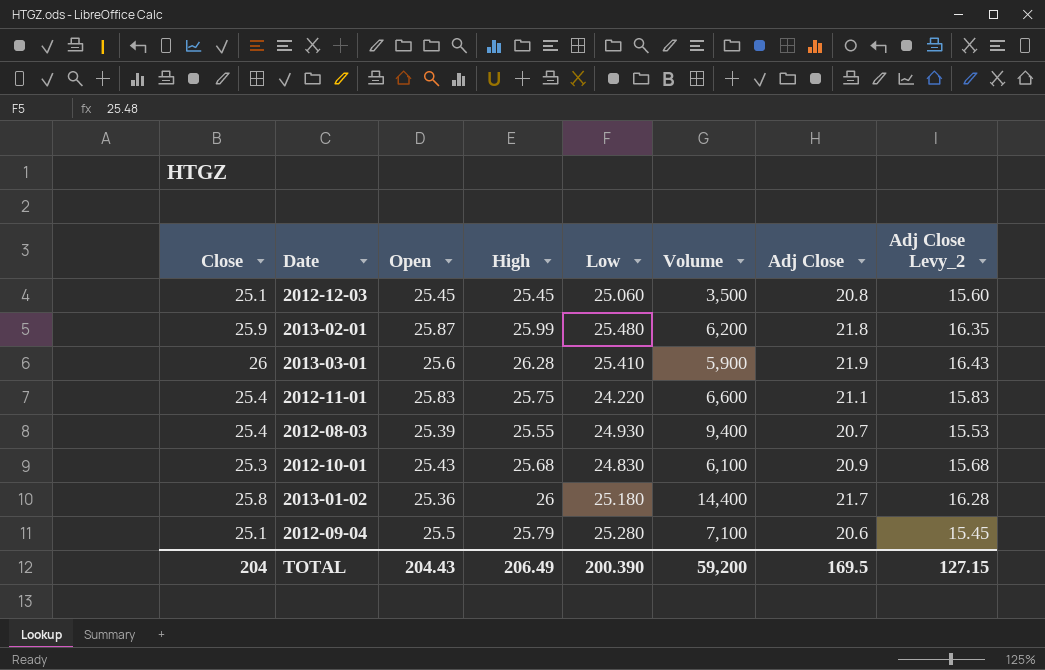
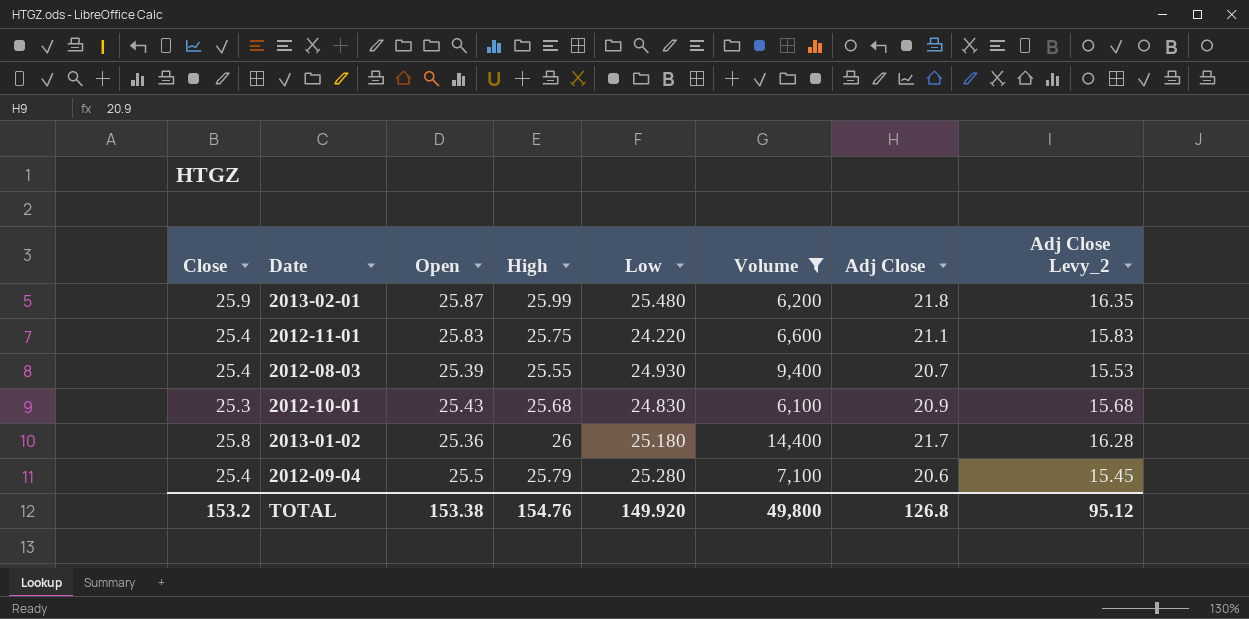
filter: none -> Volume >= 6,100
2012-09-04 | Close: 25.1 -> 25.4
TOTAL | Close: 204 -> 153.2
TOTAL | Open: 204.43 -> 153.38
TOTAL | High: 206.49 -> 154.76
TOTAL | Low: 200.390 -> 149.920
TOTAL | Volume: 59,200 -> 49,800
TOTAL | Adj Close: 169.5 -> 126.8
TOTAL | Adj Close Levy_2: 127.15 -> 95.12

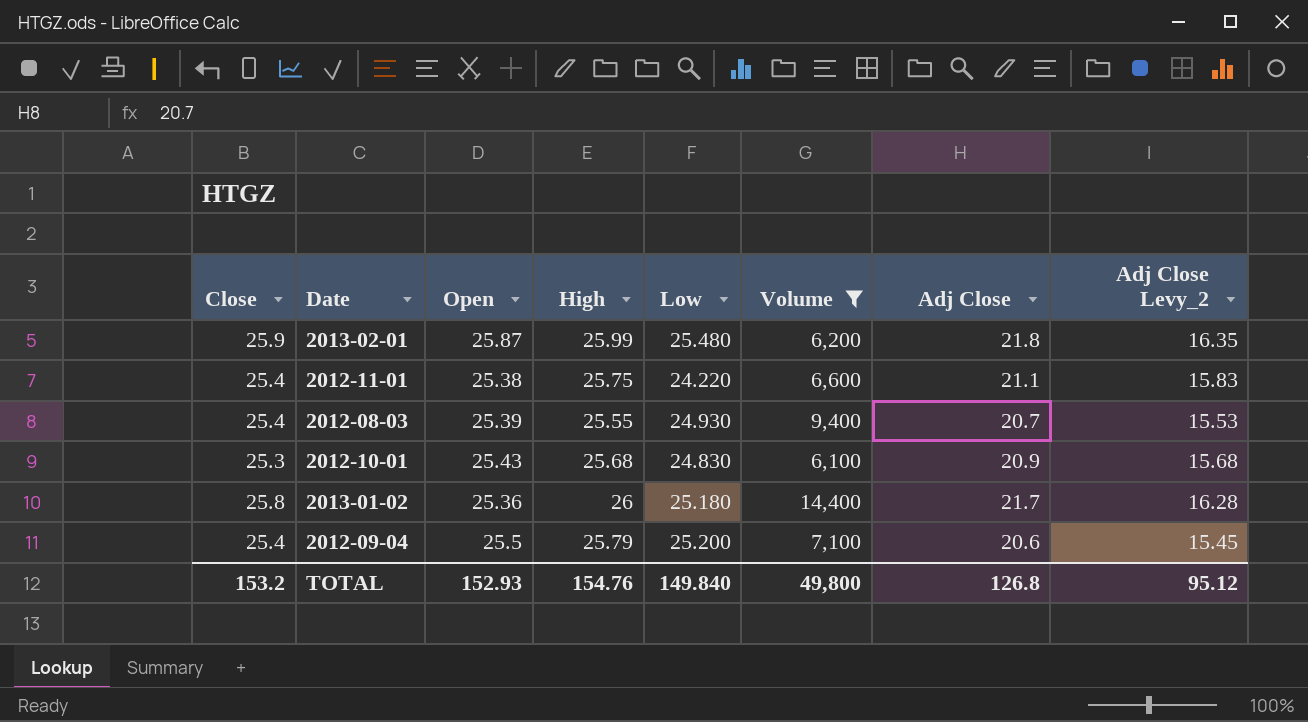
2012-11-01 | Open: 25.83 -> 25.38
2012-09-04 | Low: 25.280 -> 25.200
TOTAL | Open: 153.38 -> 152.93
TOTAL | Low: 149.920 -> 149.840

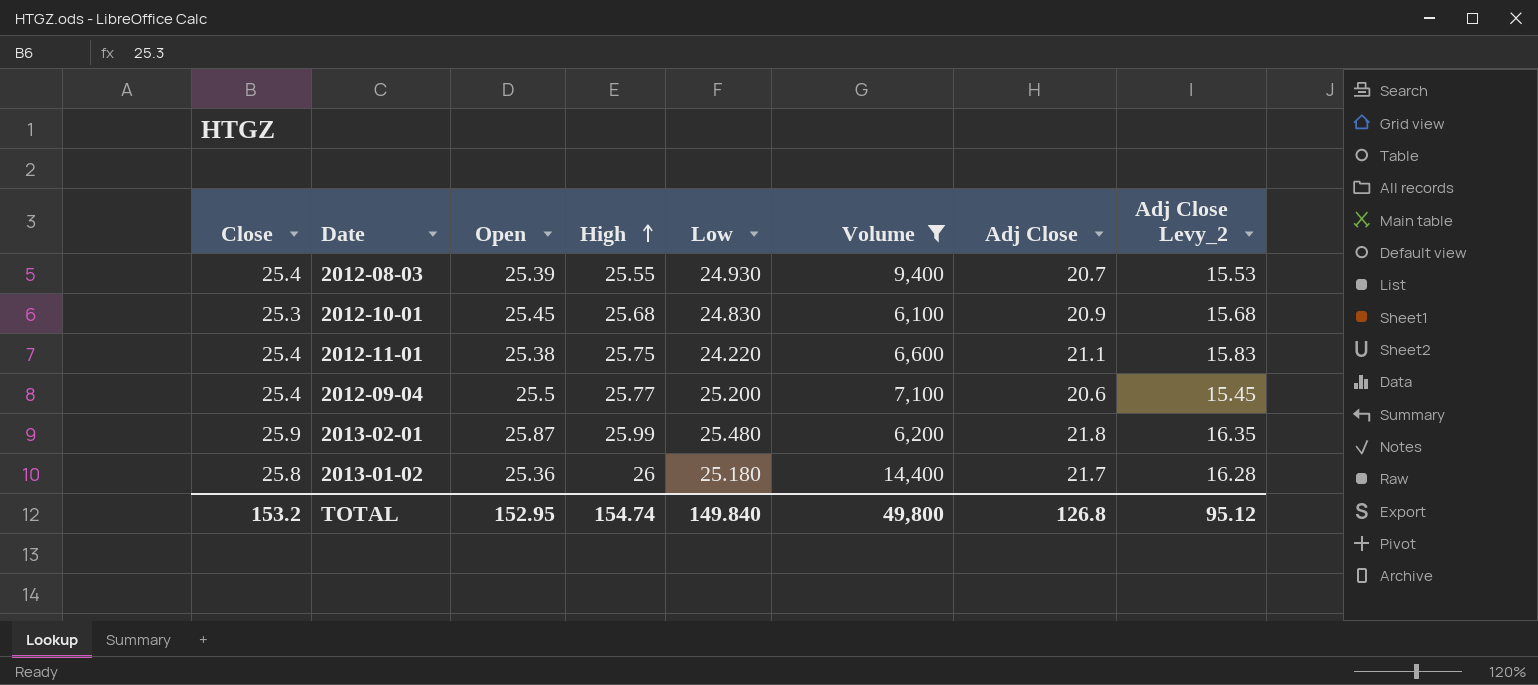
row order: none -> High ascending
2012-10-01 | Open: 25.43 -> 25.45
2012-09-04 | High: 25.79 -> 25.77
TOTAL | Open: 152.93 -> 152.95
TOTAL | High: 154.76 -> 154.74

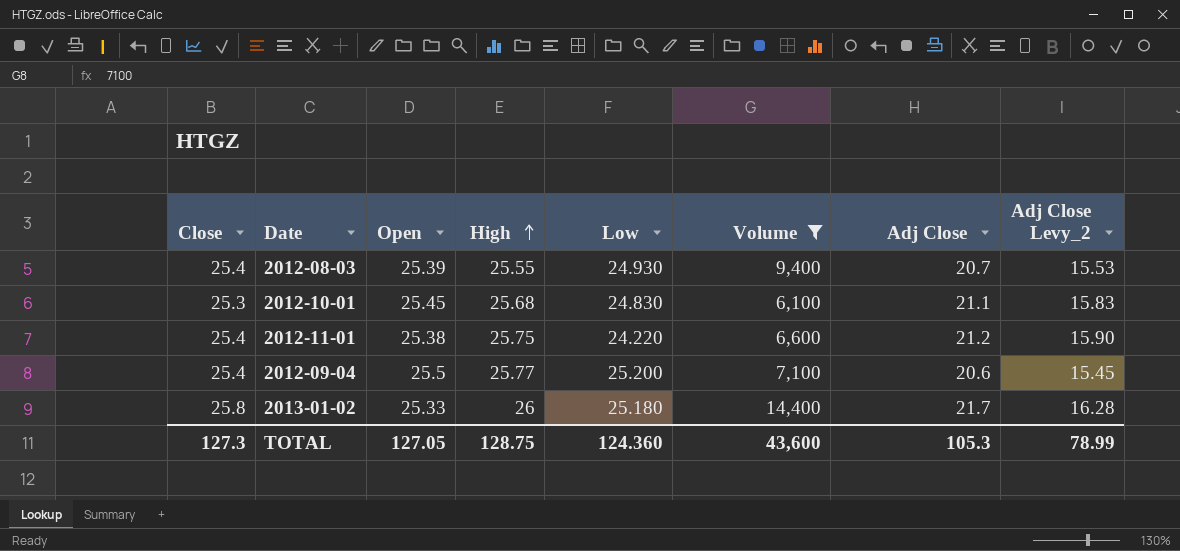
row 2013-02-01: 25.9 | 25.87 | 25.99 | 25.480 | 6,200 | 21.8 | 16.35 -> none
2012-10-01 | Adj Close: 20.9 -> 21.1
2012-10-01 | Adj Close Levy_2: 15.68 -> 15.83
2012-11-01 | Adj Close: 21.1 -> 21.2
2012-11-01 | Adj Close Levy_2: 15.83 -> 15.90
2013-01-02 | Open: 25.36 -> 25.33
TOTAL | Close: 153.2 -> 127.3
TOTAL | Open: 152.95 -> 127.05
TOTAL | High: 154.74 -> 128.75
TOTAL | Low: 149.840 -> 124.360
TOTAL | Volume: 49,800 -> 43,600
TOTAL | Adj Close: 126.8 -> 105.3
TOTAL | Adj Close Levy_2: 95.12 -> 78.99

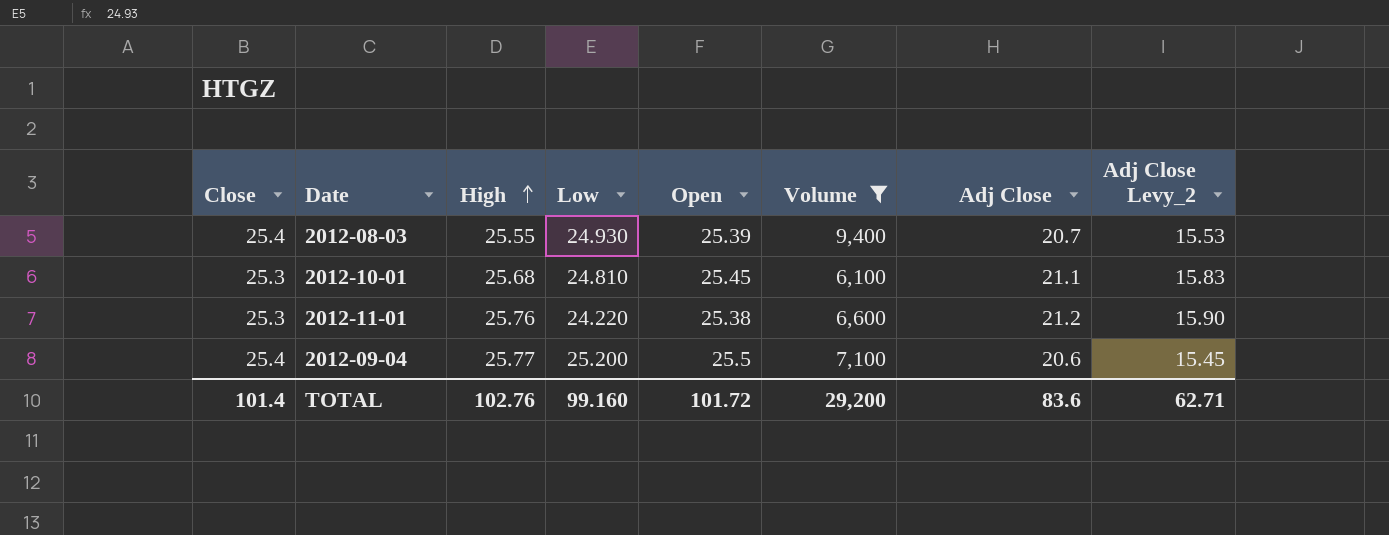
column Open | position: 3 -> 5
row 2013-01-02: 25.8 | 25.33 | 26 | 25.180 | 14,400 | 21.7 | 16.28 -> none
2012-10-01 | Low: 24.830 -> 24.810
2012-11-01 | Close: 25.4 -> 25.3
2012-11-01 | High: 25.75 -> 25.76
TOTAL | Close: 127.3 -> 101.4
TOTAL | High: 128.75 -> 102.76
TOTAL | Low: 124.360 -> 99.160
TOTAL | Open: 127.05 -> 101.72
TOTAL | Volume: 43,600 -> 29,200
TOTAL | Adj Close: 105.3 -> 83.6
TOTAL | Adj Close Levy_2: 78.99 -> 62.71

